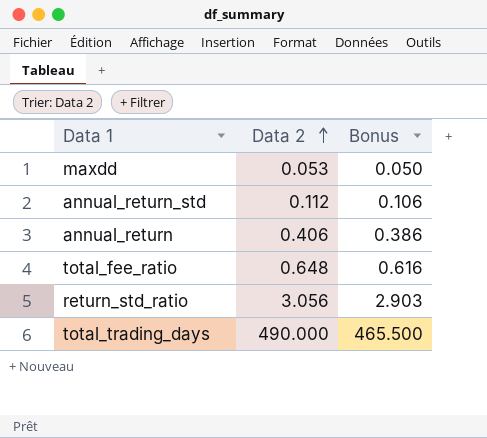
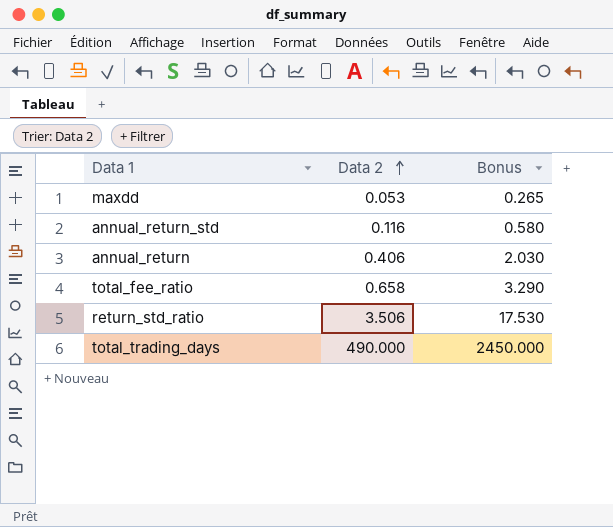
column Bonus | formula: [Data 2] * 0.95 -> [Data 2] * 5
annual_return_std | Data 2: 0.112 -> 0.116
total_fee_ratio | Data 2: 0.648 -> 0.658
return_std_ratio | Data 2: 3.056 -> 3.506

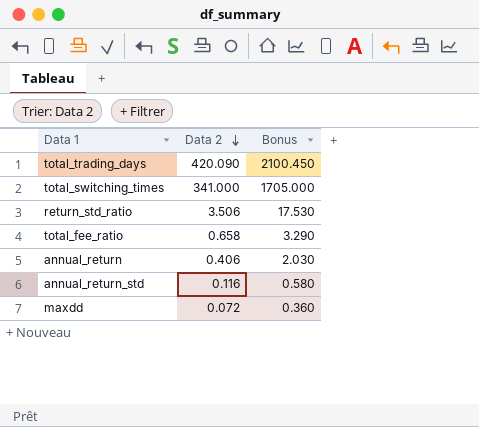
row order: Data 2 ascending -> Data 2 descending
total_trading_days | Data 2: 490.000 -> 420.090
total_trading_days | Bonus: 2450.000 -> 2100.450
row total_switching_times: none -> 341.000 | 1705.000
maxdd | Data 2: 0.053 -> 0.072
maxdd | Bonus: 0.265 -> 0.360

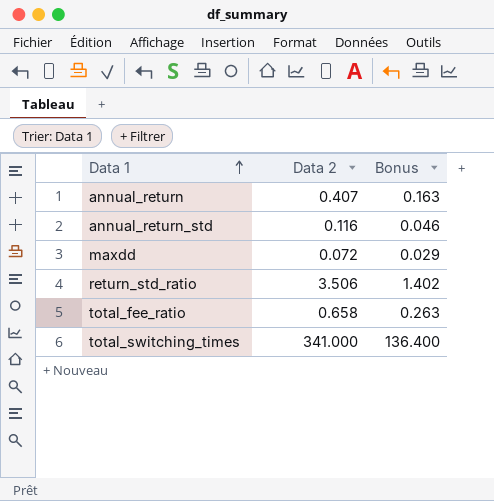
row order: Data 2 descending -> Data 1 ascending
column Bonus | formula: [Data 2] * 5 -> [Data 2] * 0.4
row total_trading_days: 420.090 | 2100.450 -> none
annual_return | Data 2: 0.406 -> 0.407

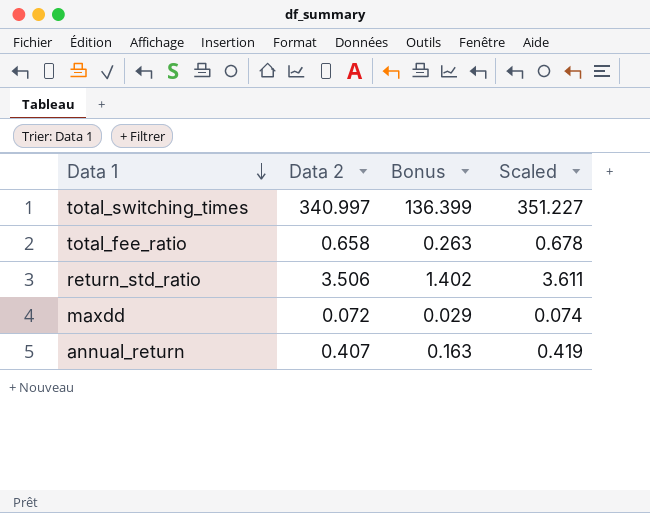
row order: Data 1 ascending -> Data 1 descending
column Scaled | formula: none -> [Data 2] * 1.03
row annual_return_std: 0.116 | 0.046 -> none
total_switching_times | Data 2: 341.000 -> 340.997
total_switching_times | Bonus: 136.400 -> 136.399

